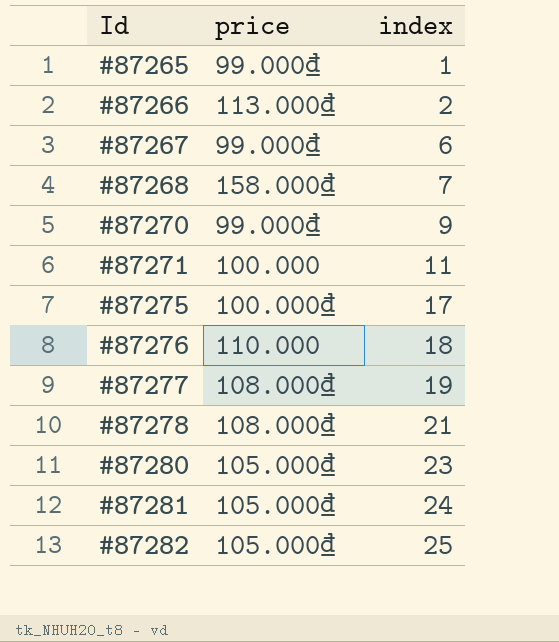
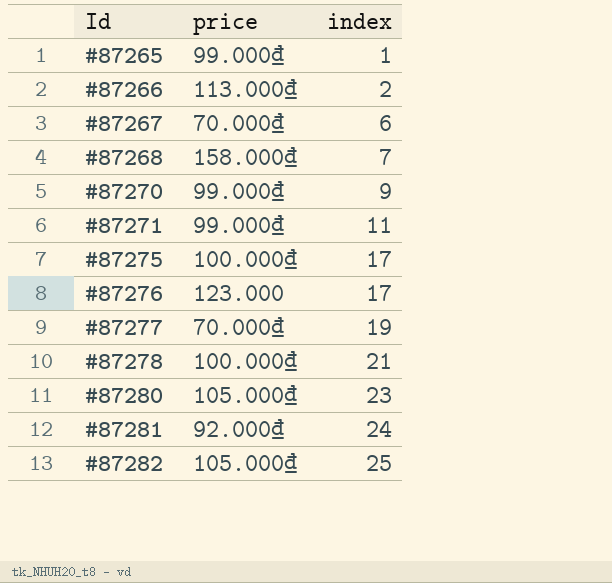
#87267 | price: 99.000₫ -> 70.000₫
#87271 | price: 100.000 -> 99.000₫
#87276 | price: 110.000 -> 123.000
#87276 | index: 18 -> 17
#87277 | price: 108.000₫ -> 70.000₫
#87278 | price: 108.000₫ -> 100.000₫
#87281 | price: 105.000₫ -> 92.000₫

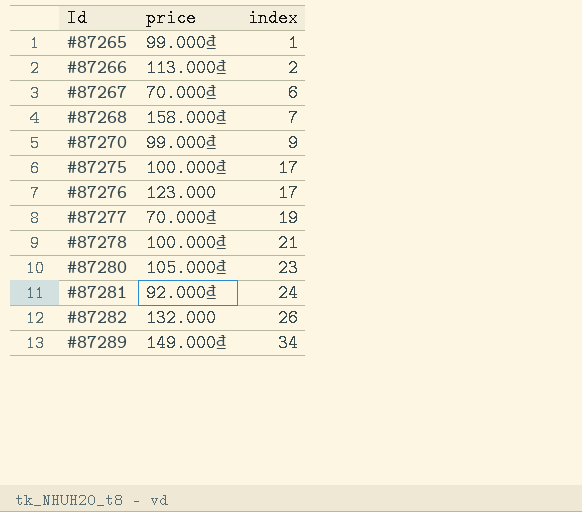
row #87271: 99.000₫ | 11 -> none
#87282 | price: 105.000₫ -> 132.000
#87282 | index: 25 -> 26
row #87289: none -> 149.000₫ | 34

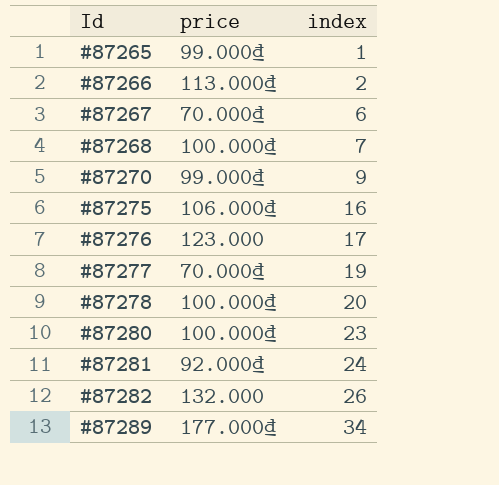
#87268 | price: 158.000₫ -> 100.000₫
#87275 | price: 100.000₫ -> 106.000₫
#87275 | index: 17 -> 16
#87278 | index: 21 -> 20
#87280 | price: 105.000₫ -> 100.000₫
#87289 | price: 149.000₫ -> 177.000₫

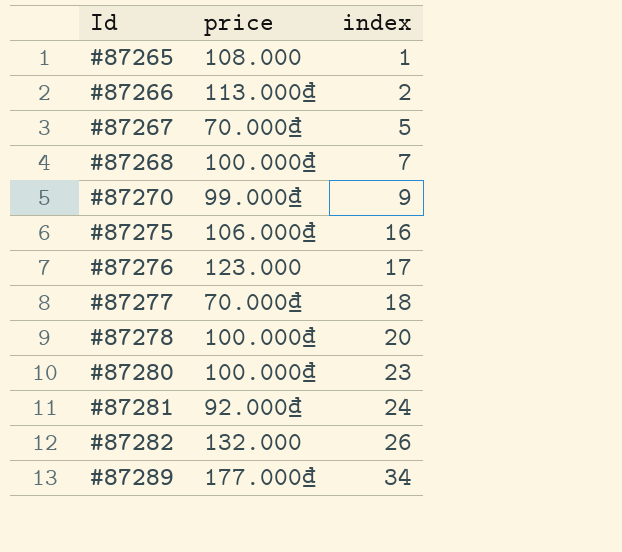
#87265 | price: 99.000₫ -> 108.000
#87267 | index: 6 -> 5
#87277 | index: 19 -> 18

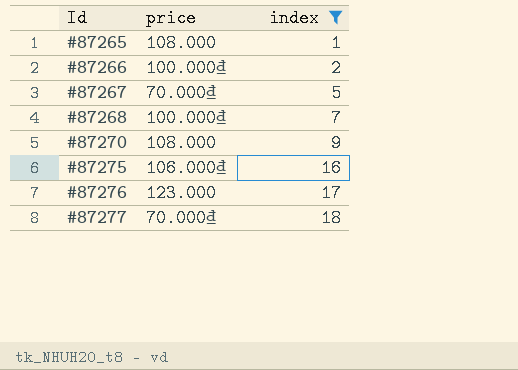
filter: none -> index <= 18
#87266 | price: 113.000₫ -> 100.000₫
#87270 | price: 99.000₫ -> 108.000

